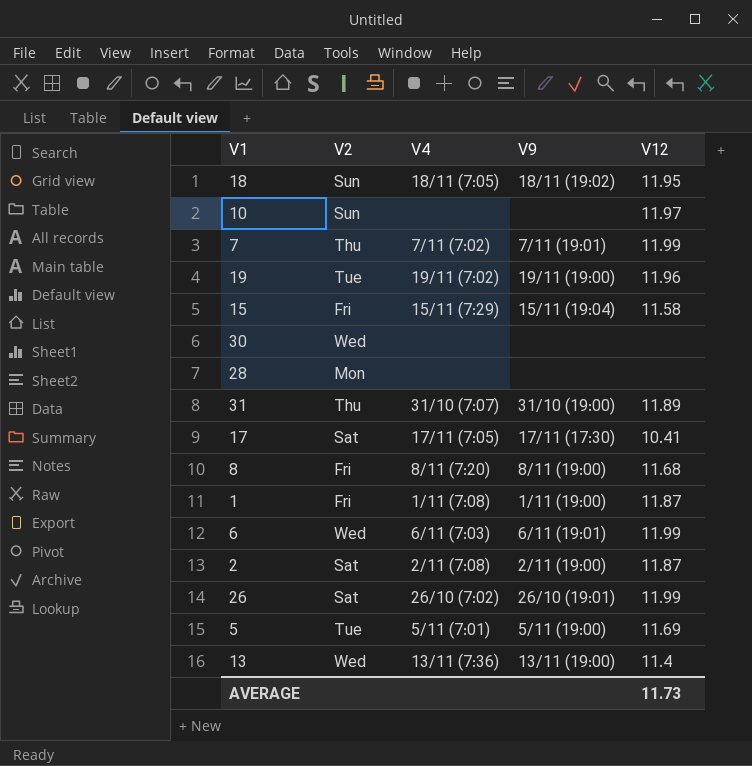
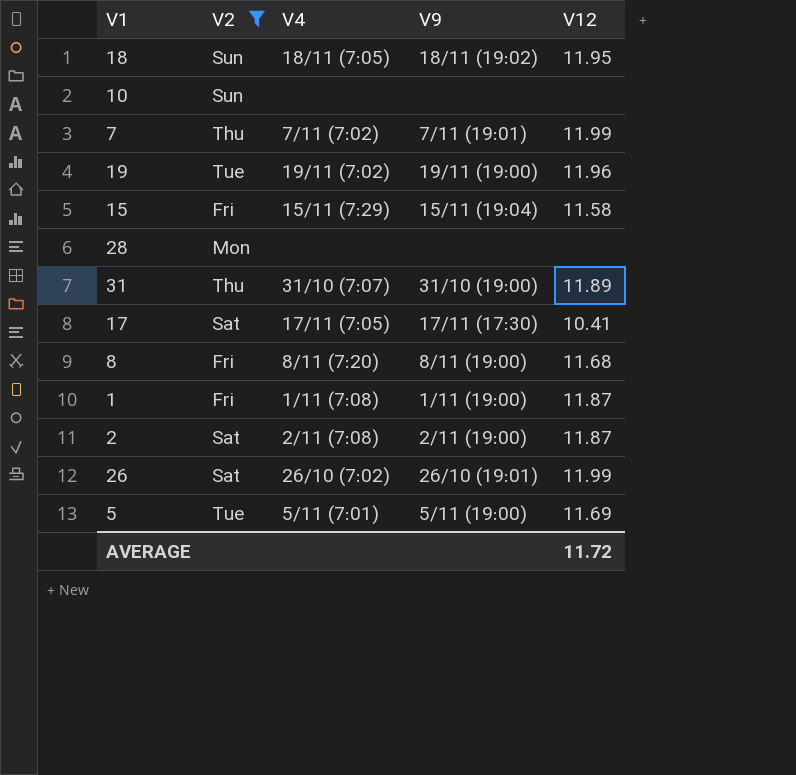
filter: none -> V2 != Wed
10 | V12: 11.97 -> none
AVERAGE | V12: 11.73 -> 11.72

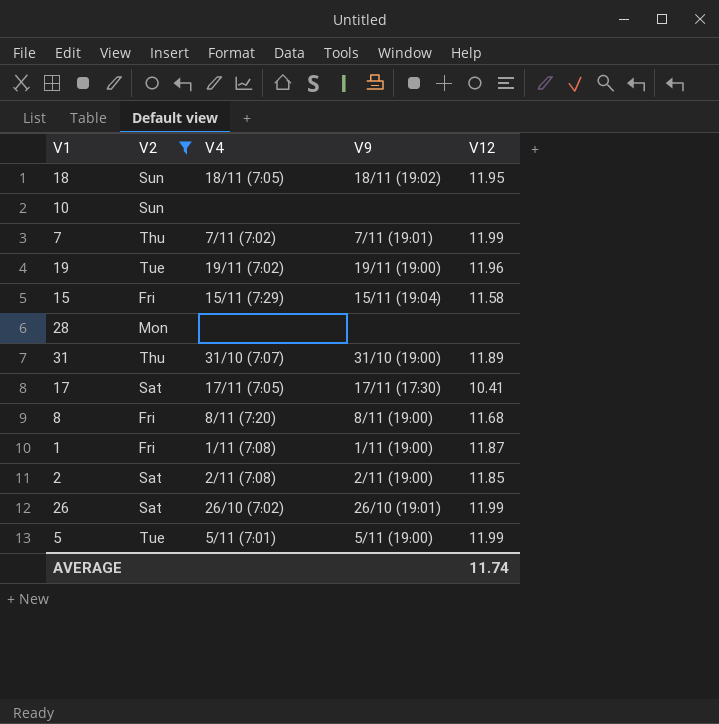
2 | V12: 11.87 -> 11.85
5 | V12: 11.69 -> 11.99
AVERAGE | V12: 11.72 -> 11.74

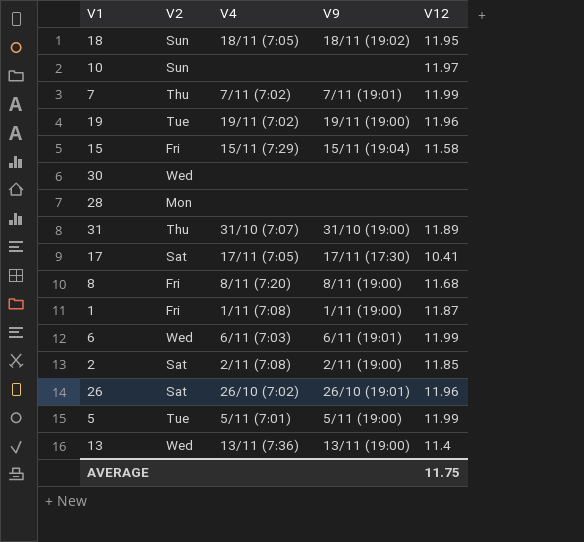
filter: V2 != Wed -> none
10 | V12: none -> 11.97
26 | V12: 11.99 -> 11.96
AVERAGE | V12: 11.74 -> 11.75

